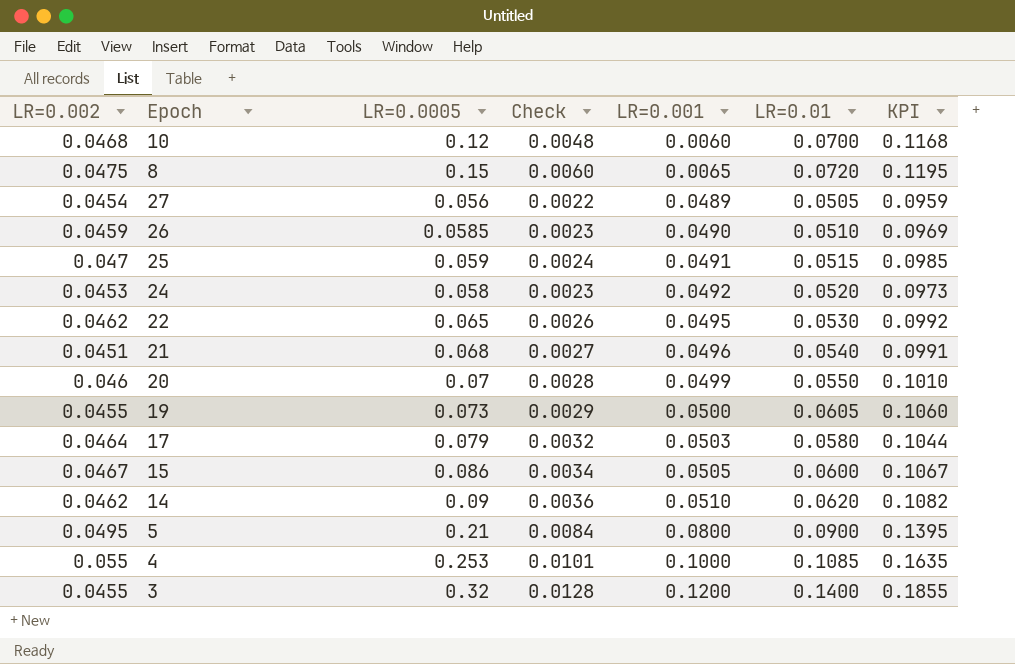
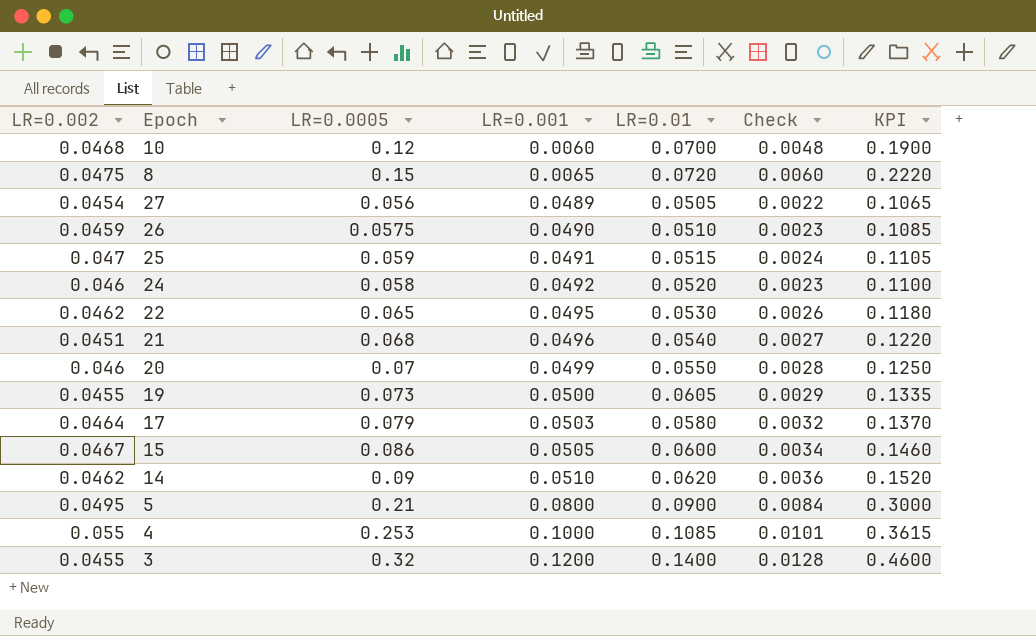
column Check | position: 4 -> 6
column KPI | formula: [LR=0.002] + [LR=0.01] -> [LR=0.0005] + [LR=0.01]
26 | LR=0.0005: 0.0585 -> 0.0575
24 | LR=0.002: 0.0453 -> 0.046

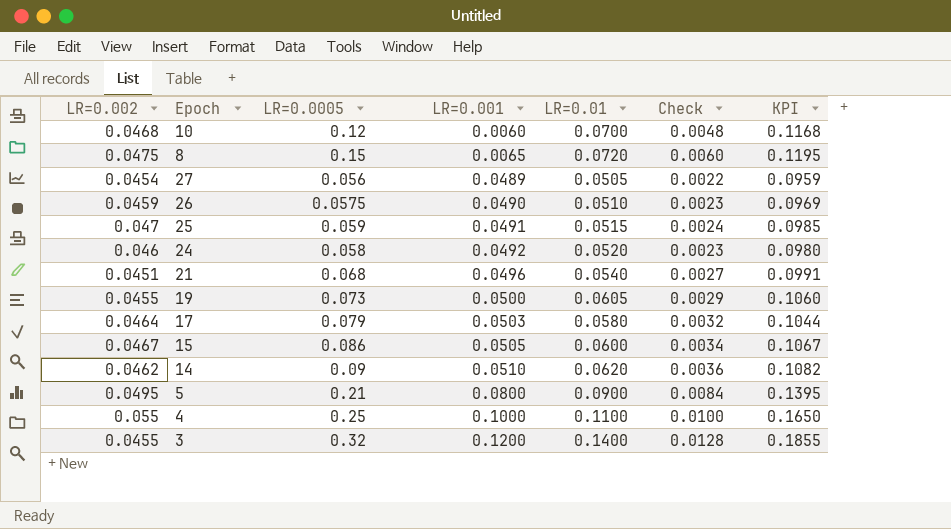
column KPI | formula: [LR=0.0005] + [LR=0.01] -> [LR=0.002] + [LR=0.01]
row 22: 0.0462 | 0.065 | 0.0495 | 0.0530 | 0.0026 | 0.1180 -> none
row 20: 0.046 | 0.07 | 0.0499 | 0.0550 | 0.0028 | 0.1250 -> none
4 | LR=0.0005: 0.253 -> 0.25
4 | LR=0.01: 0.1085 -> 0.1100
4 | Check: 0.0101 -> 0.0100

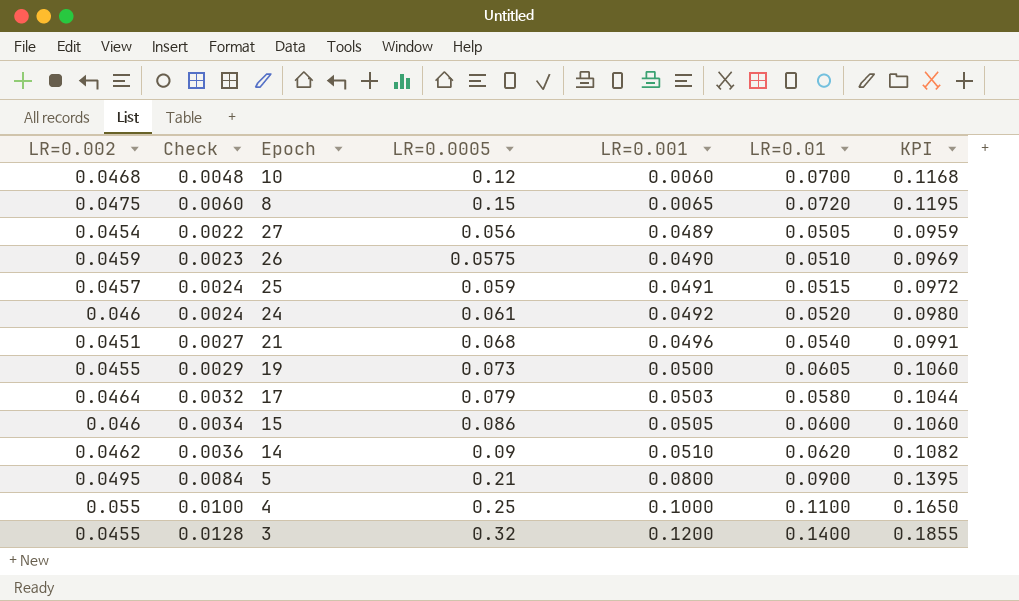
column Check | position: 6 -> 2
25 | LR=0.002: 0.047 -> 0.0457
25 | KPI: 0.0985 -> 0.0972
24 | Check: 0.0023 -> 0.0024
24 | LR=0.0005: 0.058 -> 0.061
15 | LR=0.002: 0.0467 -> 0.046
15 | KPI: 0.1067 -> 0.1060

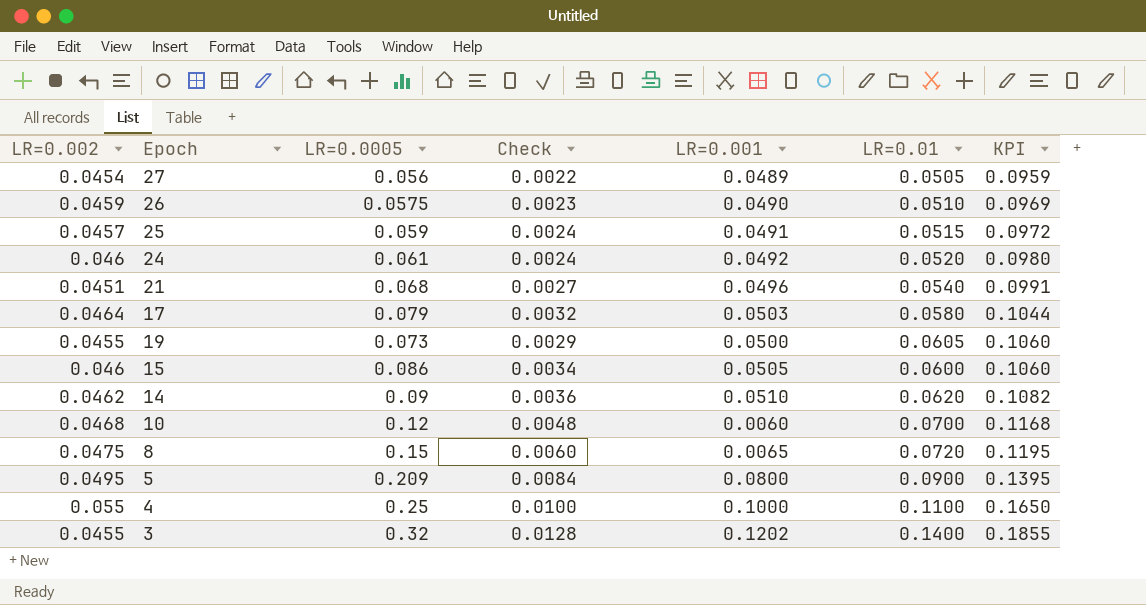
row order: LR=0.001 ascending -> KPI ascending
column Check | position: 2 -> 4
5 | LR=0.0005: 0.21 -> 0.209
3 | LR=0.001: 0.1200 -> 0.1202

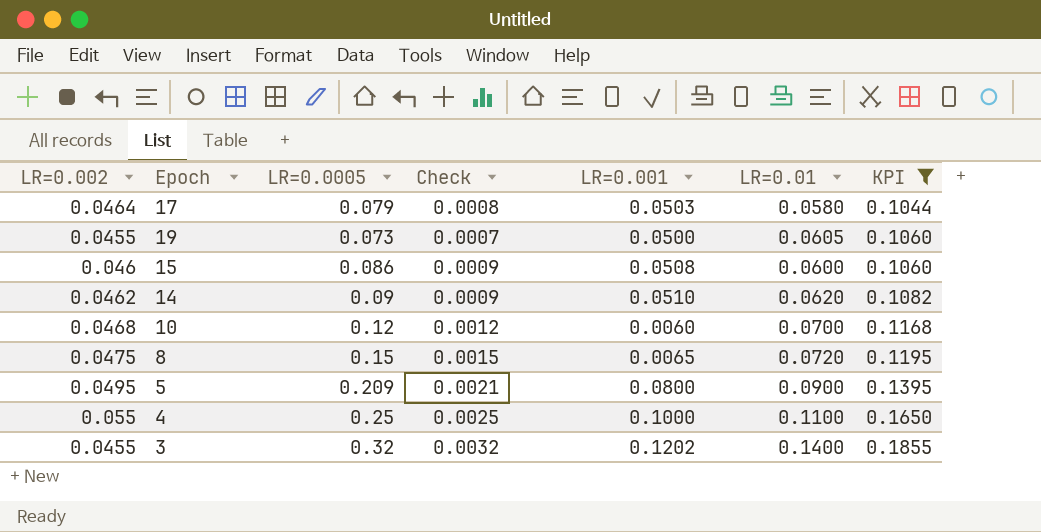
filter: none -> KPI >= 0.1044
column Check | formula: [LR=0.0005] * 0.04 -> [LR=0.0005] * 0.01
15 | LR=0.001: 0.0505 -> 0.0508

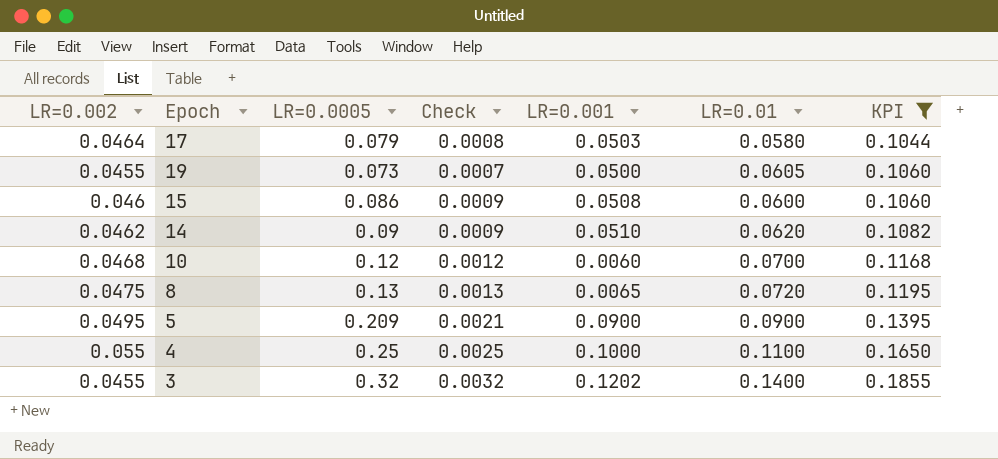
8 | LR=0.0005: 0.15 -> 0.13
8 | Check: 0.0015 -> 0.0013
5 | LR=0.001: 0.0800 -> 0.0900

